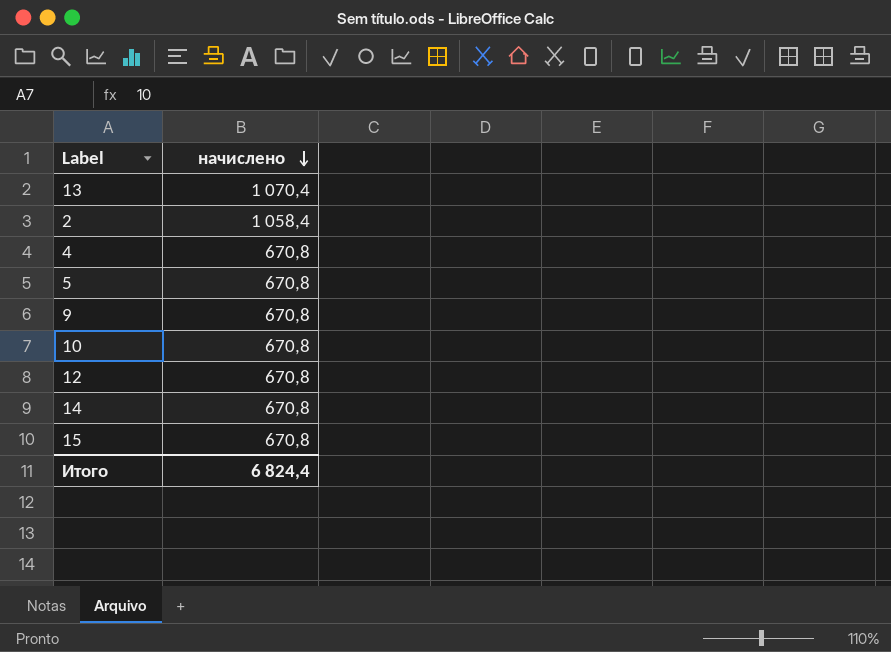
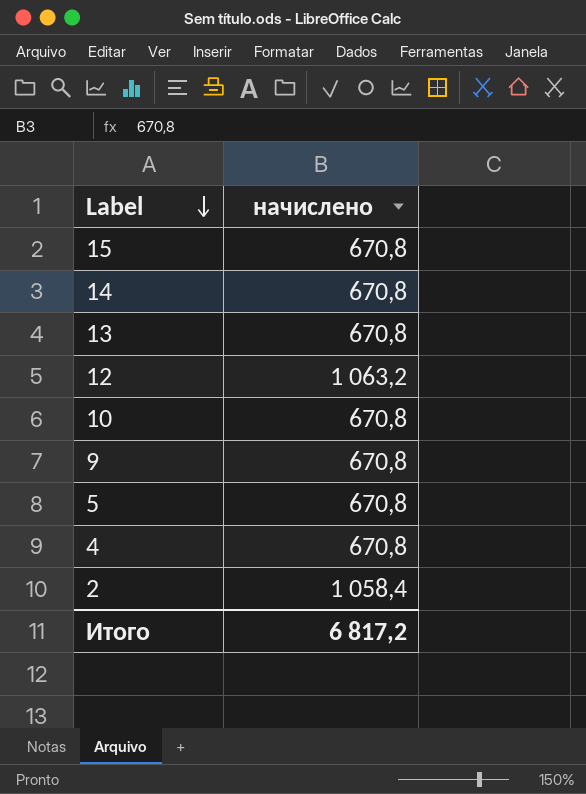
row order: начислено descending -> Label descending
13 | начислено: 1 070,4 -> 670,8
12 | начислено: 670,8 -> 1 063,2
Итого | начислено: 6 824,4 -> 6 817,2

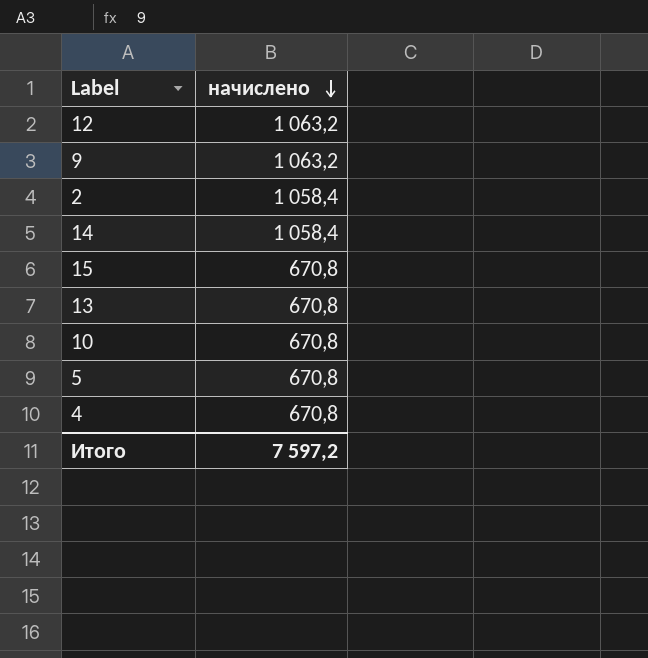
row order: Label descending -> начислено descending
9 | начислено: 670,8 -> 1 063,2
14 | начислено: 670,8 -> 1 058,4
Итого | начислено: 6 817,2 -> 7 597,2

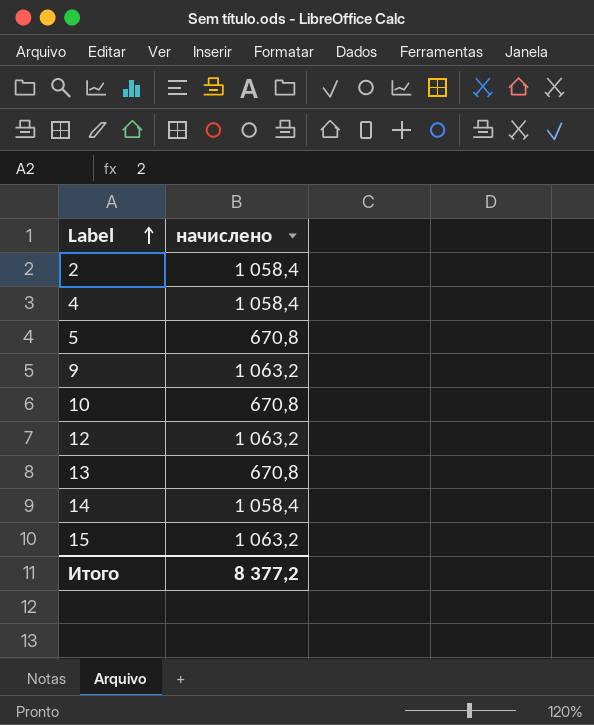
row order: начислено descending -> Label ascending
4 | начислено: 670,8 -> 1 058,4
15 | начислено: 670,8 -> 1 063,2
Итого | начислено: 7 597,2 -> 8 377,2

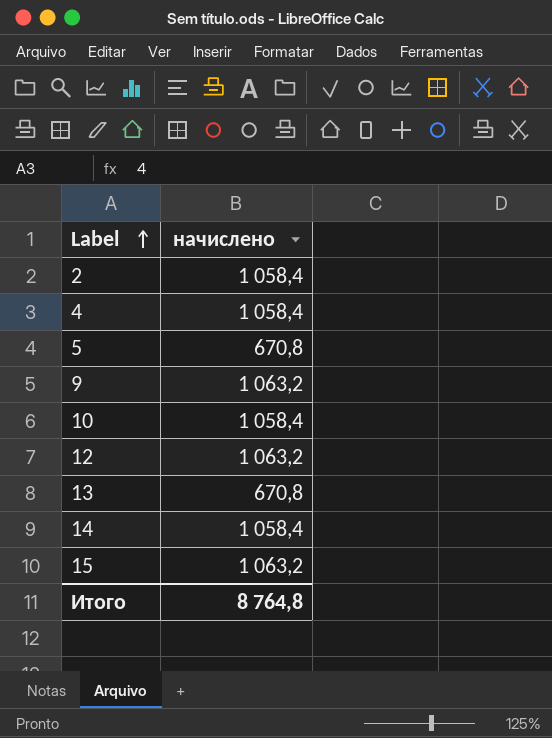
10 | начислено: 670,8 -> 1 058,4
Итого | начислено: 8 377,2 -> 8 764,8

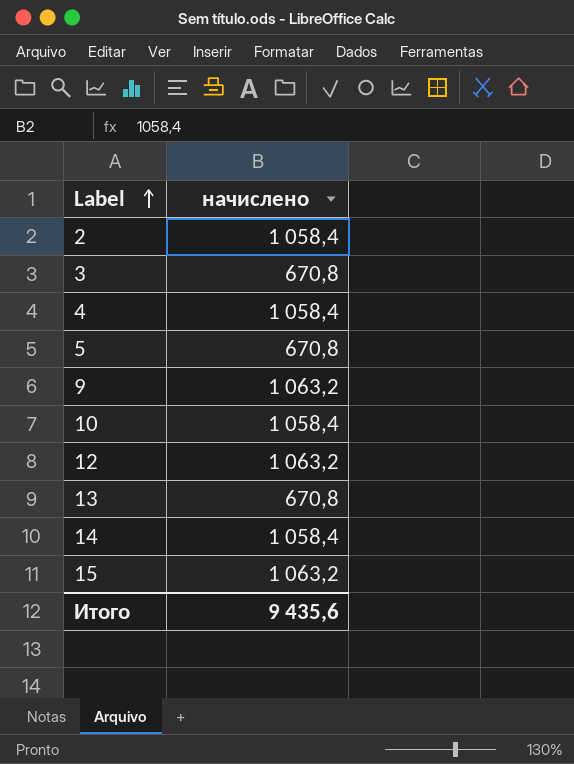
row 3: none -> 670,8
Итого | начислено: 8 764,8 -> 9 435,6

